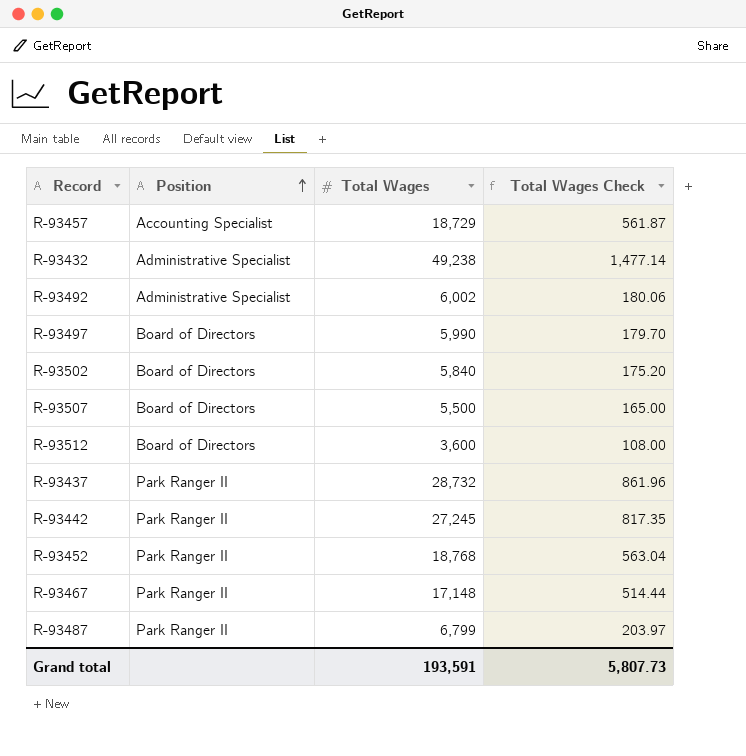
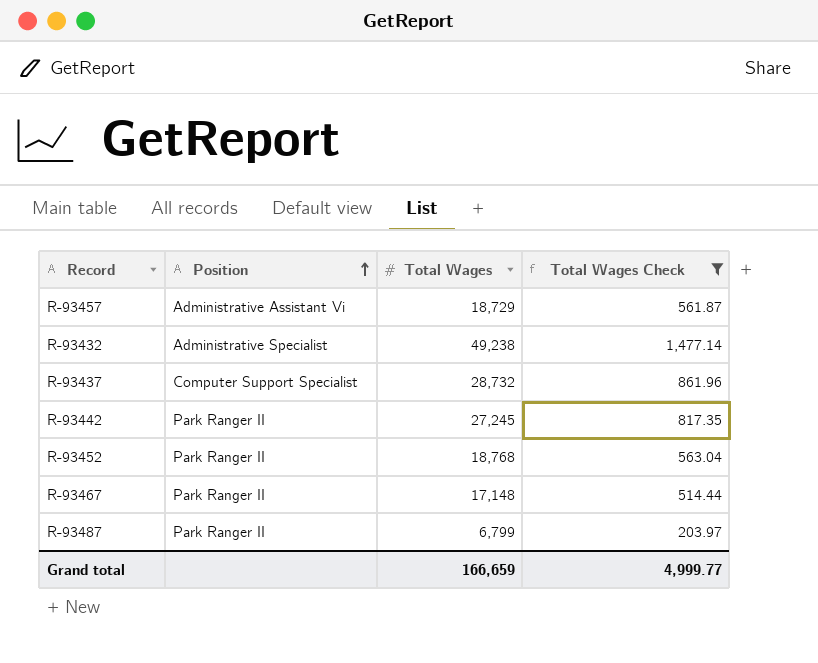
filter: none -> Total Wages Check >= 203.97
R-93457 | Position: Accounting Specialist -> Administrative Assistant Vi
R-93437 | Position: Park Ranger II -> Computer Support Specialist
Grand total | Total Wages: 193,591 -> 166,659
Grand total | Total Wages Check: 5,807.73 -> 4,999.77

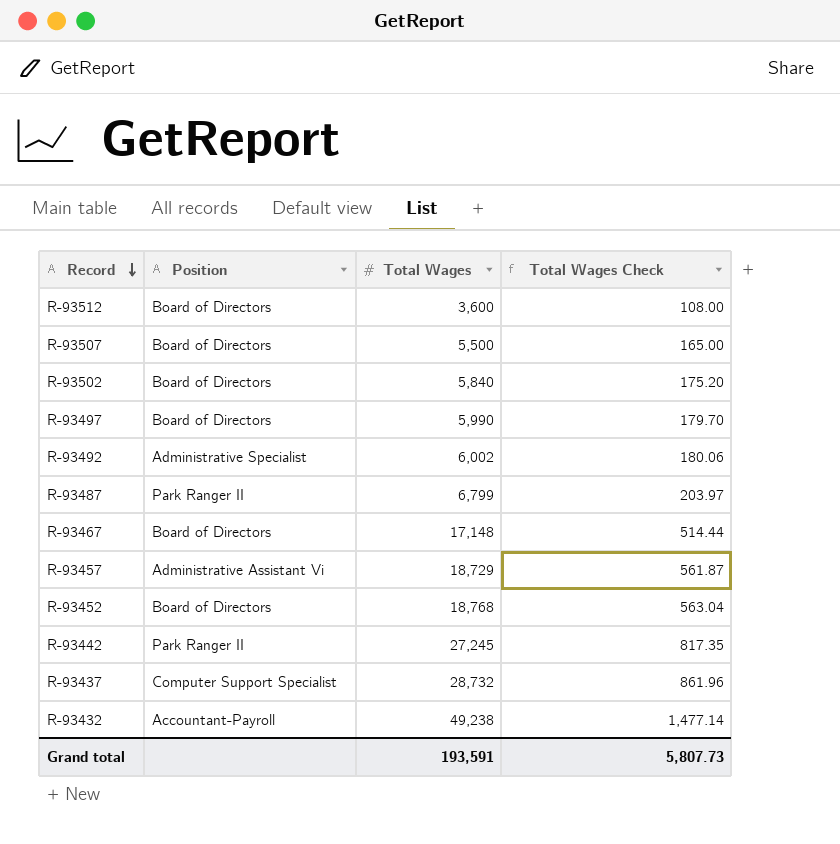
filter: Total Wages Check >= 203.97 -> none
row order: Position ascending -> Record descending
R-93467 | Position: Park Ranger II -> Board of Directors
R-93452 | Position: Park Ranger II -> Board of Directors
R-93432 | Position: Administrative Specialist -> Accountant-Payroll
Grand total | Total Wages: 166,659 -> 193,591
Grand total | Total Wages Check: 4,999.77 -> 5,807.73

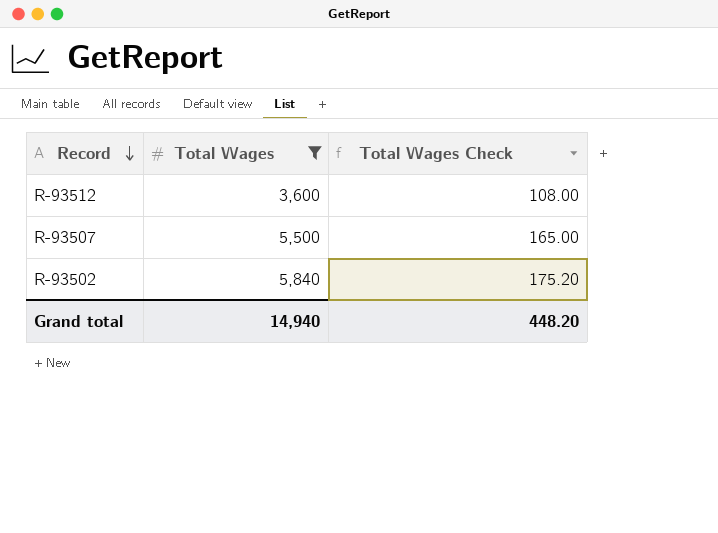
filter: none -> Total Wages <= 5,840
column Position | position: 2 -> none
Grand total | Total Wages: 193,591 -> 14,940
Grand total | Total Wages Check: 5,807.73 -> 448.20

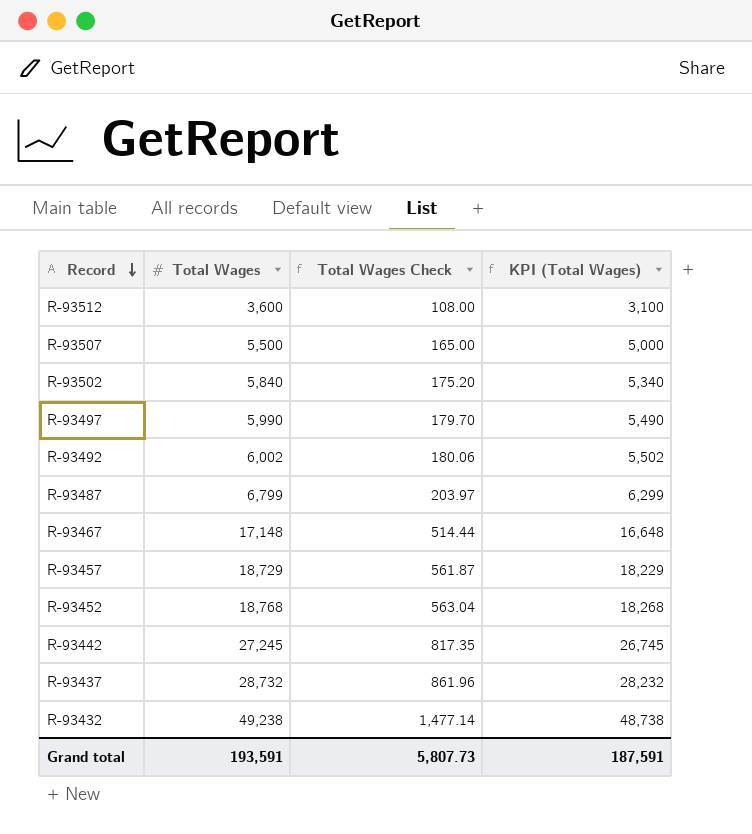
filter: Total Wages <= 5,840 -> none
column KPI (Total Wages) | formula: none -> [Total Wages] - 500
Grand total | Total Wages: 14,940 -> 193,591
Grand total | Total Wages Check: 448.20 -> 5,807.73

